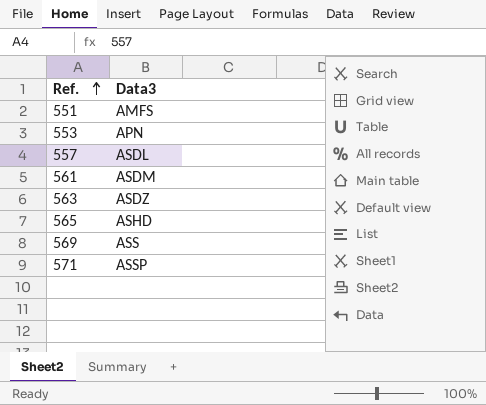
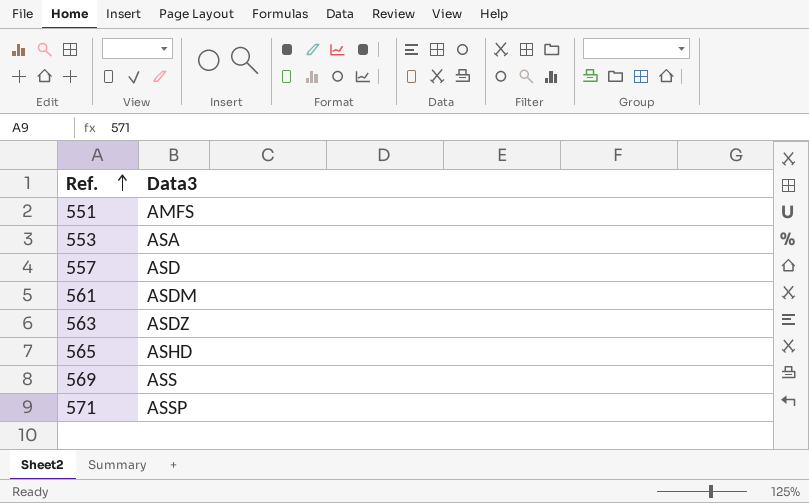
553 | Data3: APN -> ASA
557 | Data3: ASDL -> ASD

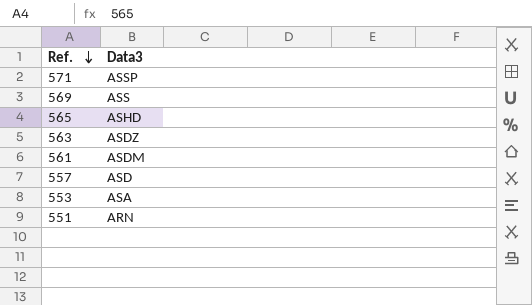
row order: Ref. ascending -> Ref. descending
551 | Data3: AMFS -> ARN

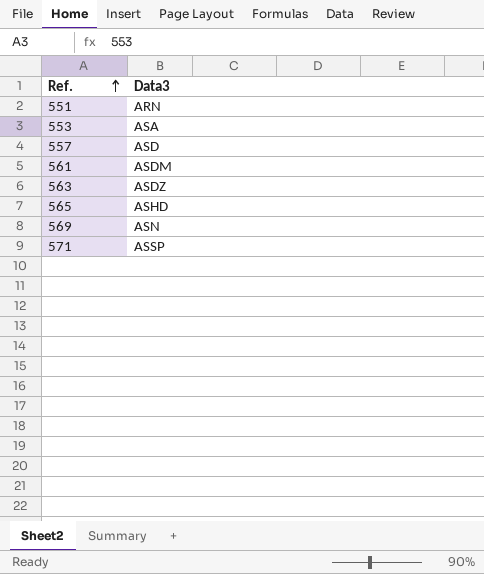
row order: Ref. descending -> Ref. ascending
569 | Data3: ASS -> ASN

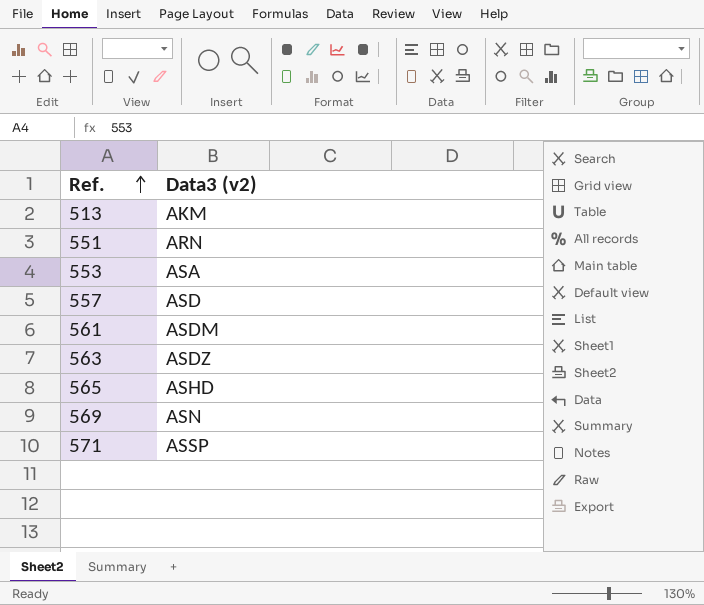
column name: Data3 -> Data3 (v2)
row 513: none -> AKM

